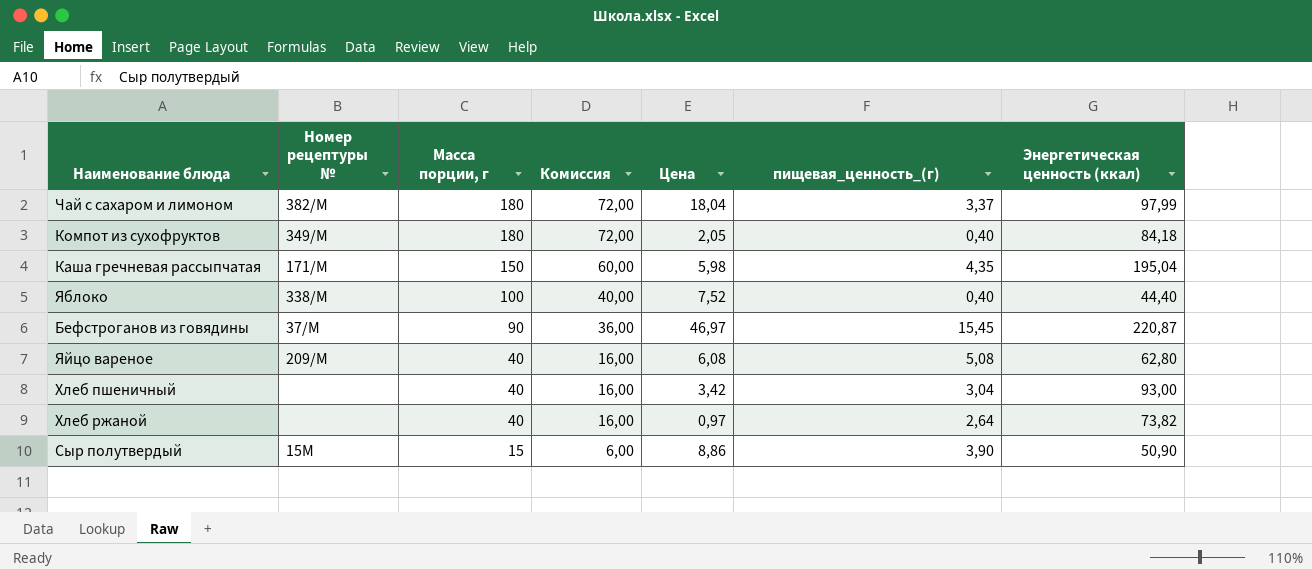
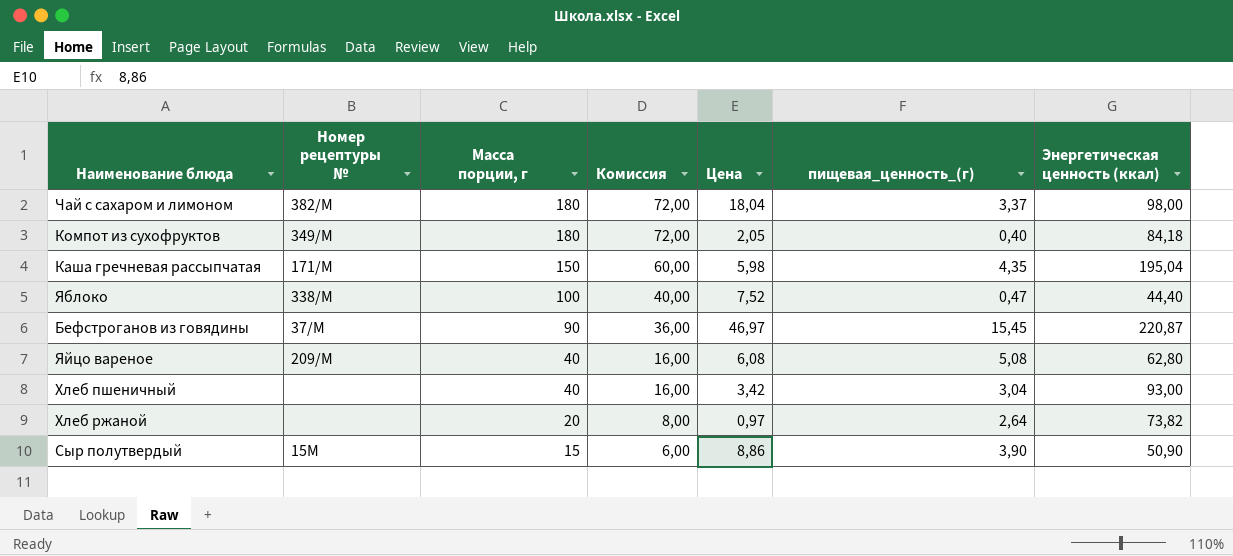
Чай с сахаром и лимоном | Энергетическая ценность (ккал): 97,99 -> 98,00
Яблоко | пищевая_ценность_(г): 0,40 -> 0,47
Хлеб ржаной | Масса порции, г: 40 -> 20
Хлеб ржаной | Комиссия: 16,00 -> 8,00

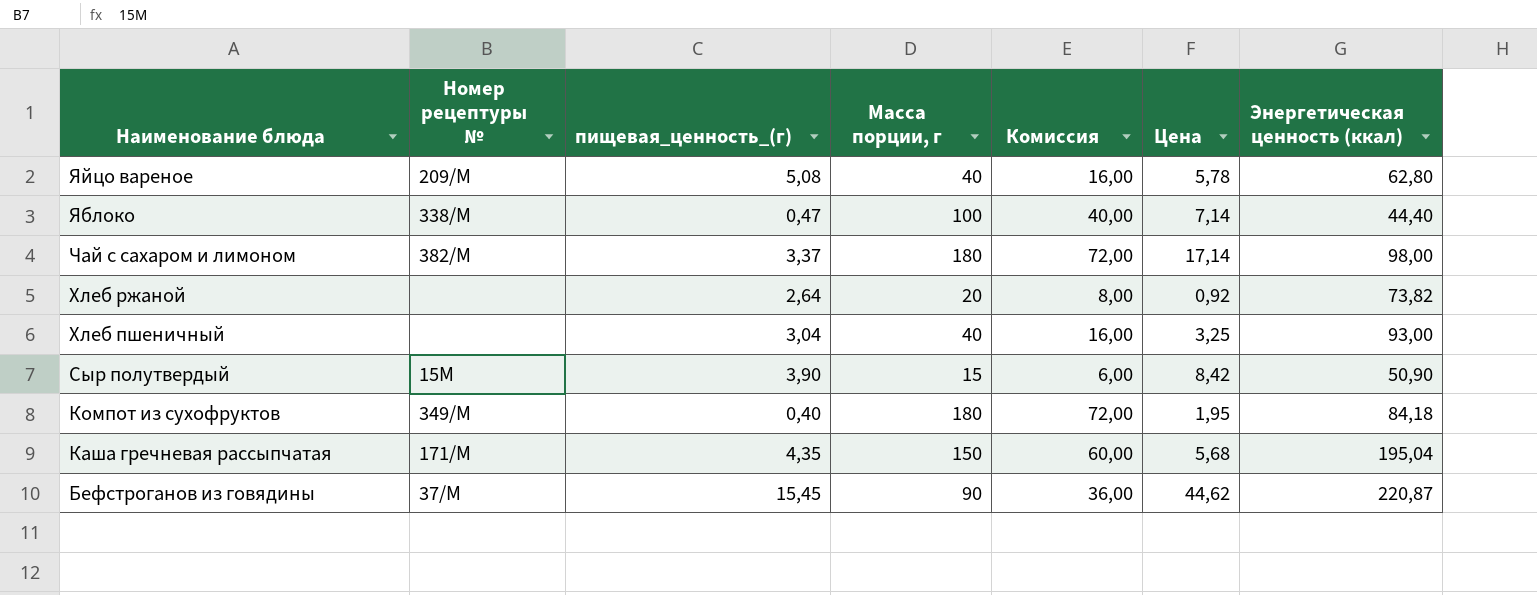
row order: Масса порции, г descending -> Наименование блюда descending
column пищевая_ценность_(г) | position: 6 -> 3
Яйцо вареное | Цена: 6,08 -> 5,78
Яблоко | Цена: 7,52 -> 7,14
Чай с сахаром и лимоном | Цена: 18,04 -> 17,14
Хлеб ржаной | Цена: 0,97 -> 0,92
Хлеб пшеничный | Цена: 3,42 -> 3,25
Сыр полутвердый | Цена: 8,86 -> 8,42
Компот из сухофруктов | Цена: 2,05 -> 1,95
Каша гречневая рассыпчатая | Цена: 5,98 -> 5,68
Бефстроганов из говядины | Цена: 46,97 -> 44,62

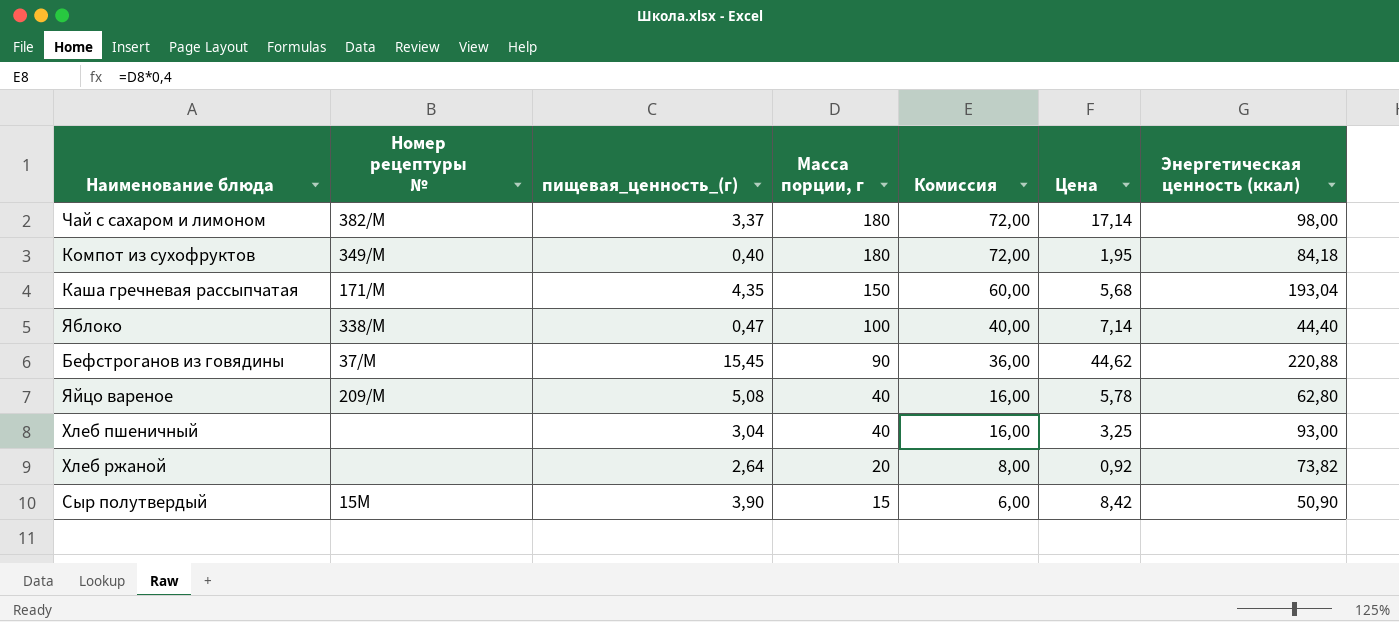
row order: Наименование блюда descending -> Масса порции, г descending
Каша гречневая рассыпчатая | Энергетическая ценность (ккал): 195,04 -> 193,04
Бефстроганов из говядины | Энергетическая ценность (ккал): 220,87 -> 220,88

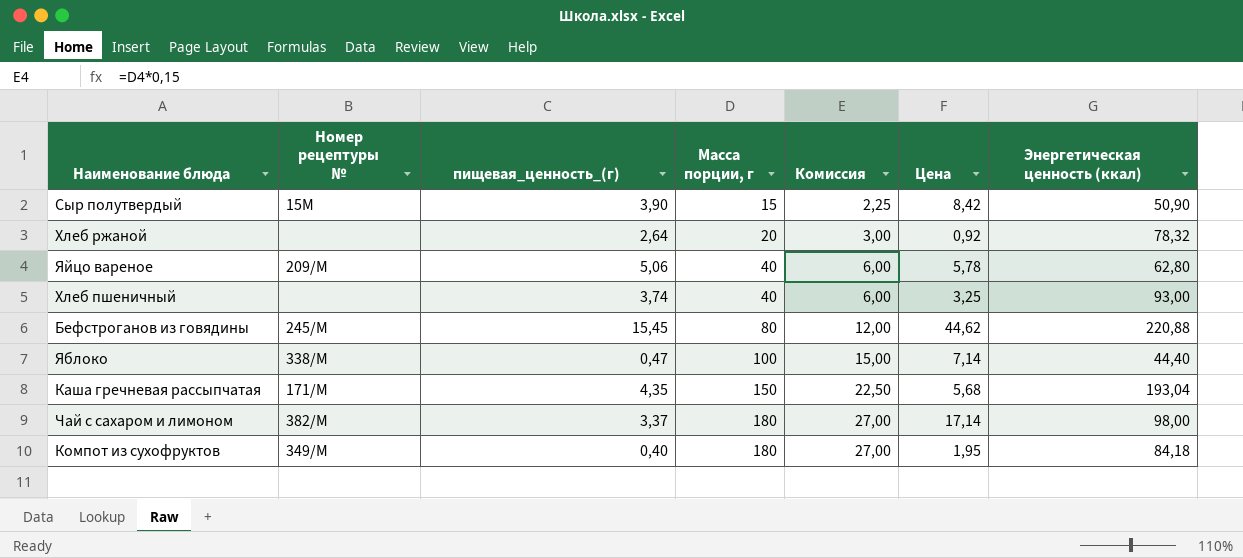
row order: Масса порции, г descending -> Масса порции, г ascending
column Комиссия | formula: [Масса порции, г] * 0,4 -> [Масса порции, г] * 0,15
Хлеб ржаной | Энергетическая ценность (ккал): 73,82 -> 78,32
Яйцо вареное | пищевая_ценность_(г): 5,08 -> 5,06
Хлеб пшеничный | пищевая_ценность_(г): 3,04 -> 3,74
Бефстроганов из говядины | Номер рецептуры №: 37/М -> 245/М
Бефстроганов из говядины | Масса порции, г: 90 -> 80

